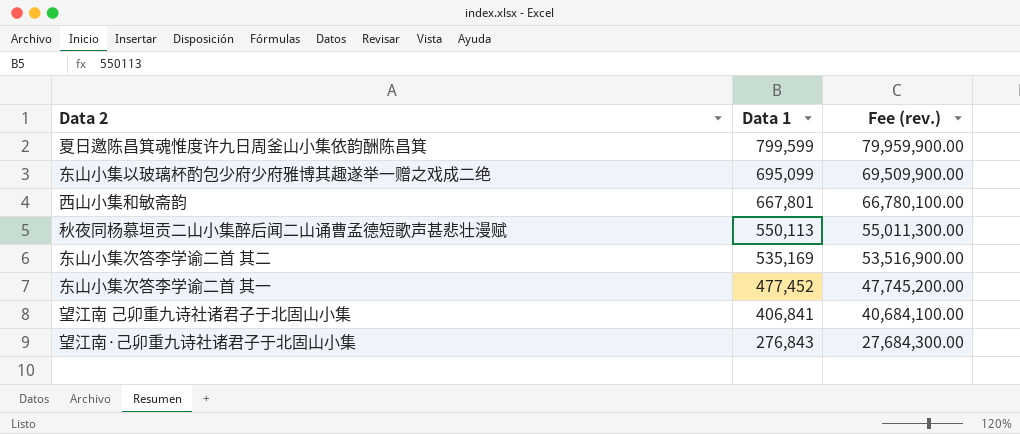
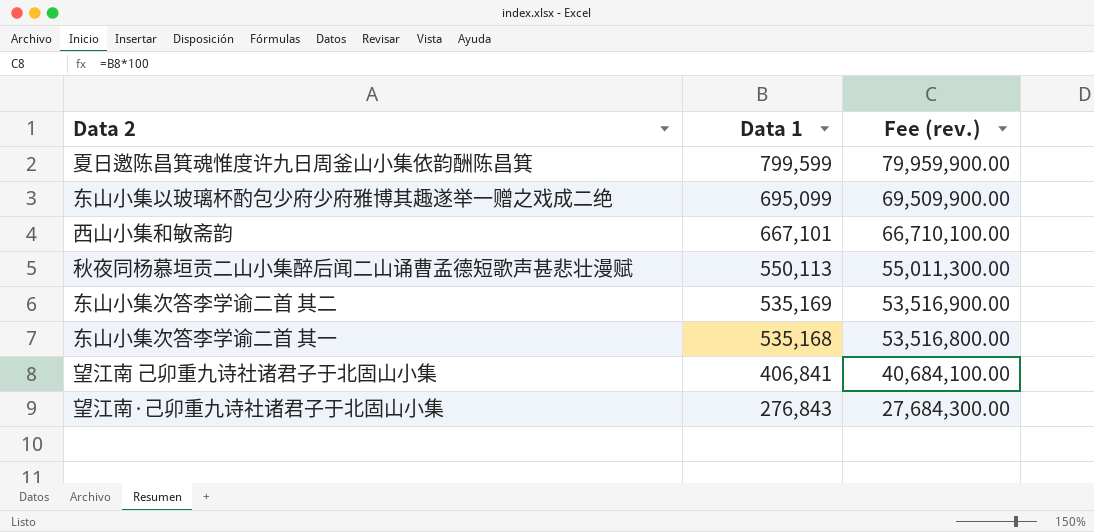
西山小集和敏斋韵 | Data 1: 667,801 -> 667,101
西山小集和敏斋韵 | Fee (rev.): 66,780,100.00 -> 66,710,100.00
东山小集次答李学谕二首 其一 | Data 1: 477,452 -> 535,168
东山小集次答李学谕二首 其一 | Fee (rev.): 47,745,200.00 -> 53,516,800.00

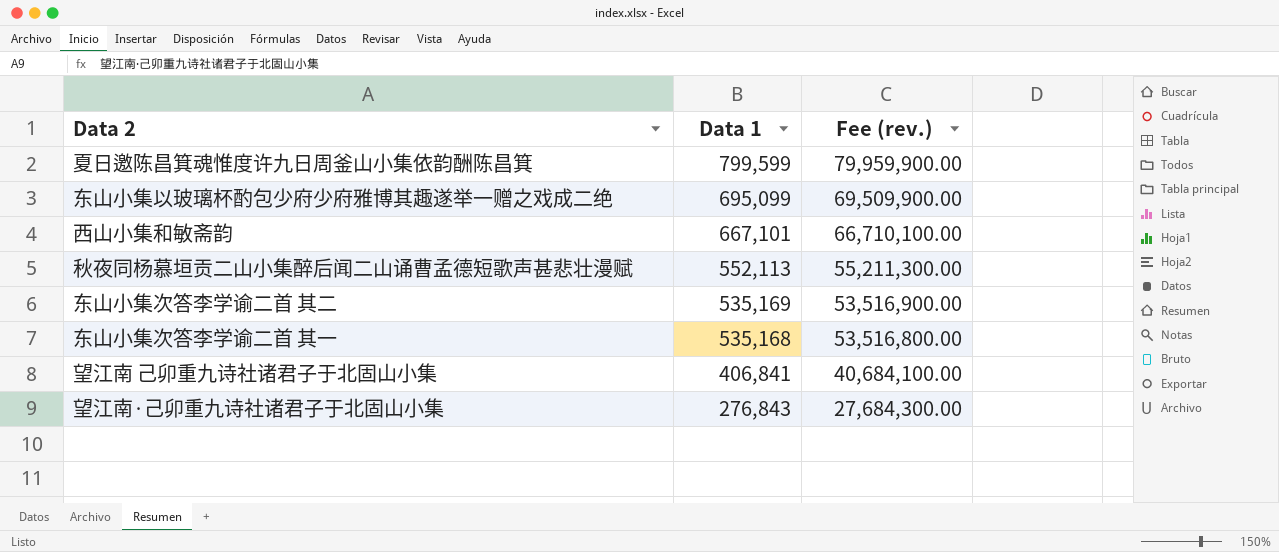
秋夜同杨慕垣贡二山小集醉后闻二山诵曹孟德短歌声甚悲壮漫赋 | Data 1: 550,113 -> 552,113
秋夜同杨慕垣贡二山小集醉后闻二山诵曹孟德短歌声甚悲壮漫赋 | Fee (rev.): 55,011,300.00 -> 55,211,300.00

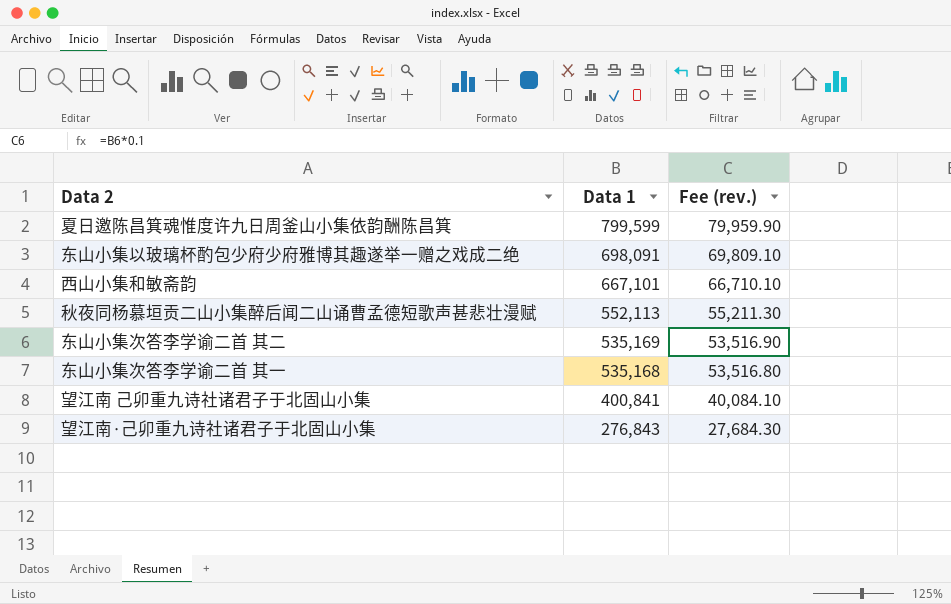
column Fee (rev.) | formula: [Data 1] * 100 -> [Data 1] * 0.1
东山小集以玻璃杯酌包少府少府雅博其趣遂举一赠之戏成二绝 | Data 1: 695,099 -> 698,091
望江南 己卯重九诗社诸君子于北固山小集 | Data 1: 406,841 -> 400,841

